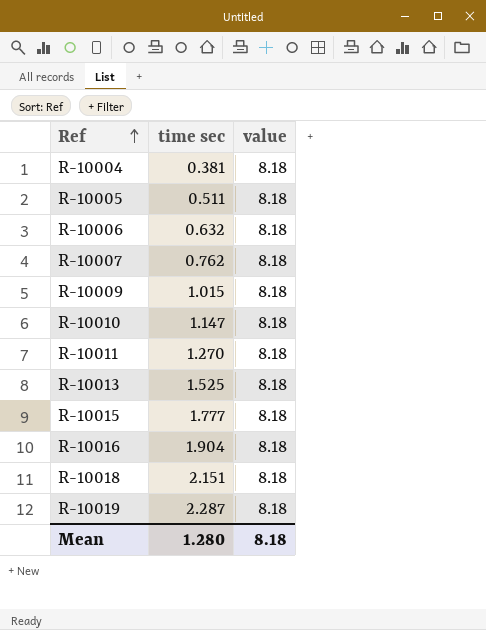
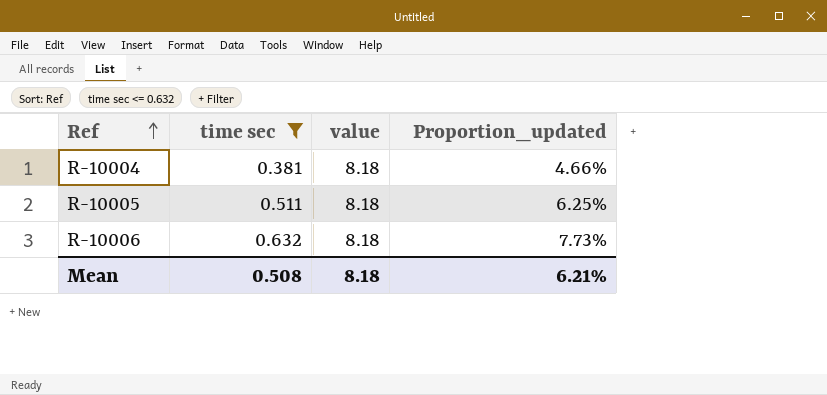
filter: none -> time sec <= 0.632
column Proportion_updated | formula: none -> [time sec] / [value]
Mean | time sec: 1.280 -> 0.508

